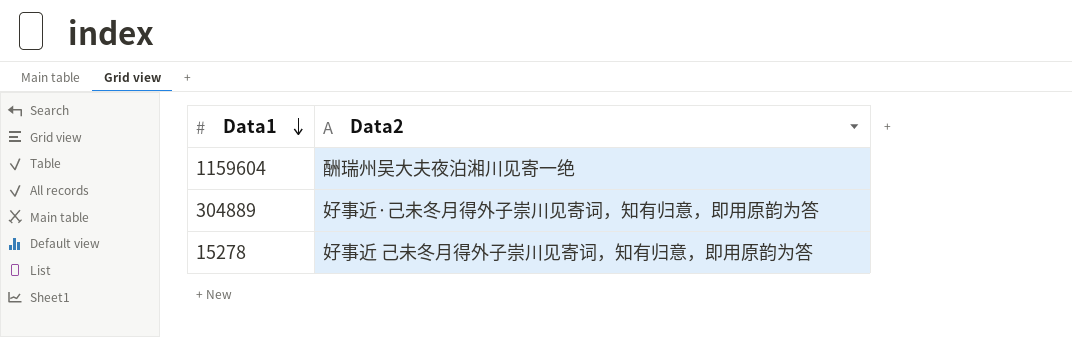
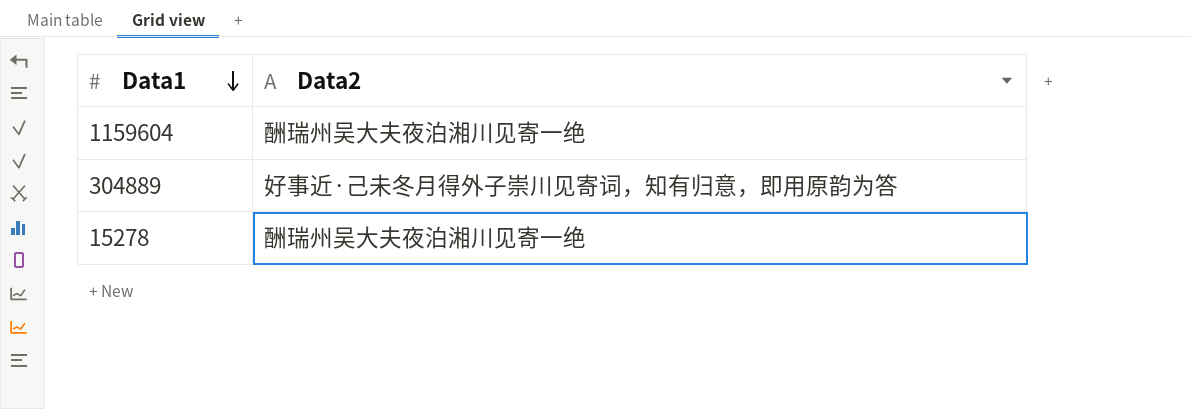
15278 | Data2: 好事近 己未冬月得外子崇川见寄词，知有归意，即用原韵为答 -> 酬瑞州吴大夫夜泊湘川见寄一绝

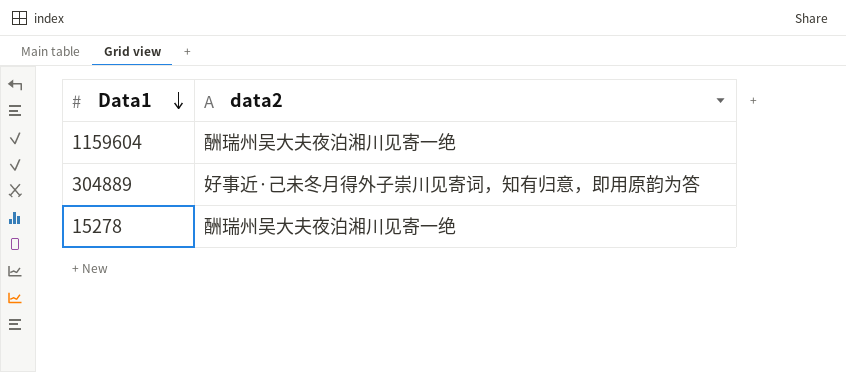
column name: Data2 -> data2

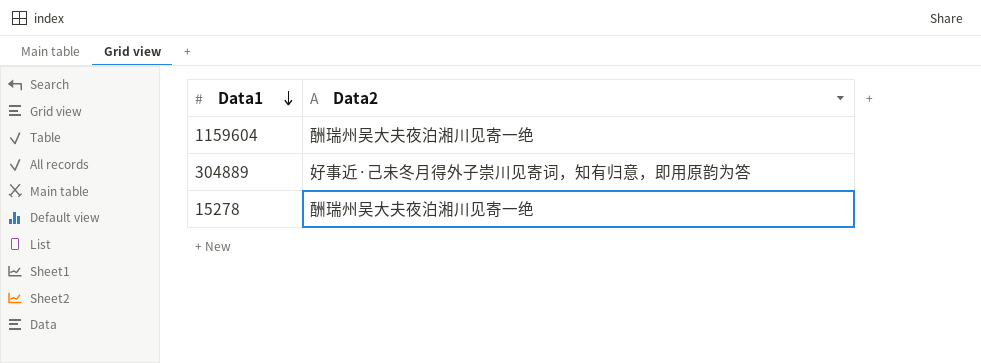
column name: data2 -> Data2

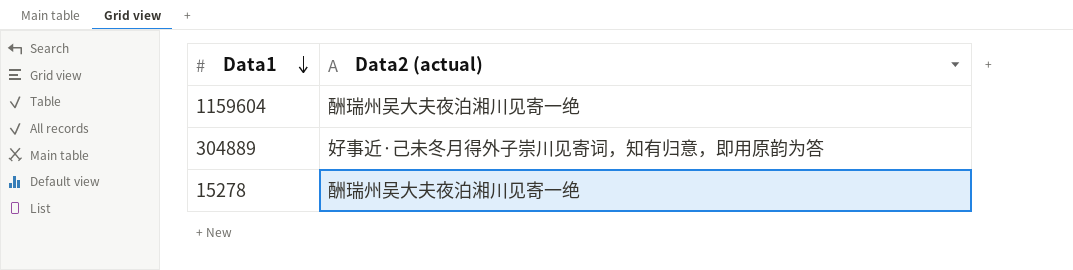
column name: Data2 -> Data2 (actual)

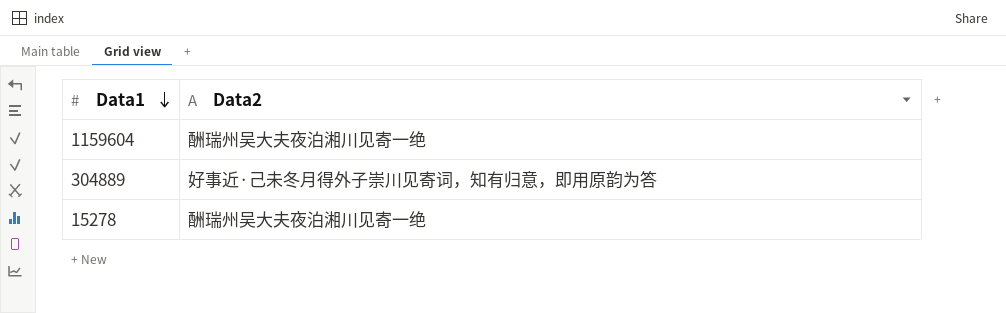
column name: Data2 (actual) -> Data2

